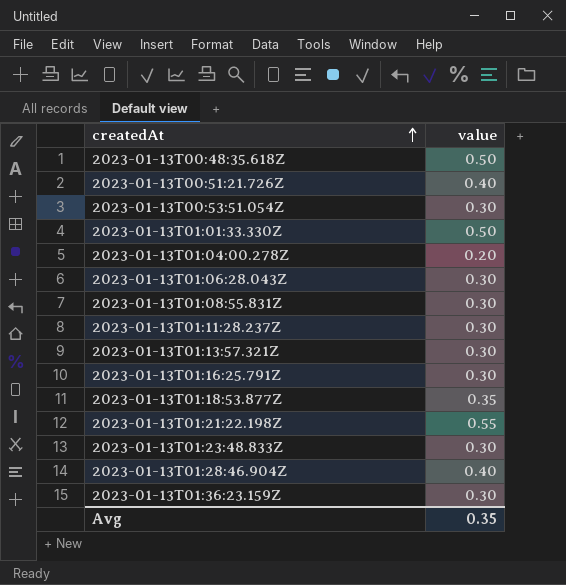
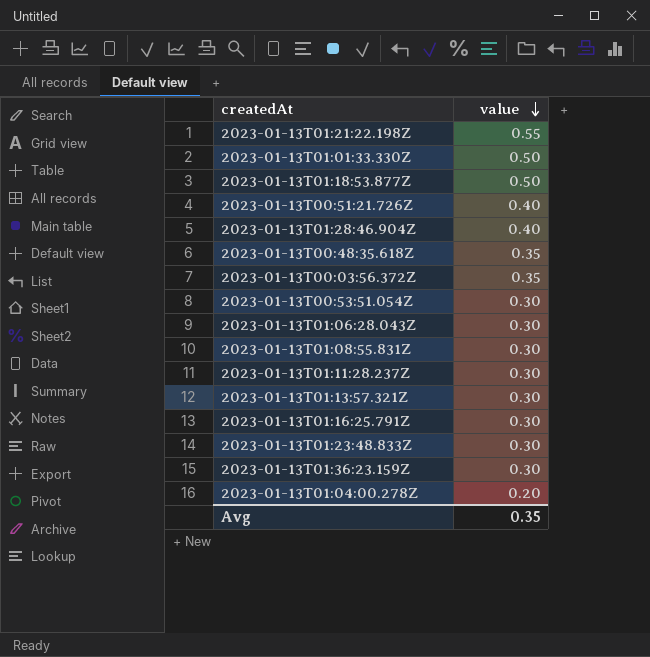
row order: createdAt ascending -> value descending
2023-01-13T01:18:53.877Z | value: 0.35 -> 0.50
2023-01-13T00:48:35.618Z | value: 0.50 -> 0.35
row 2023-01-13T00:03:56.372Z: none -> 0.35

